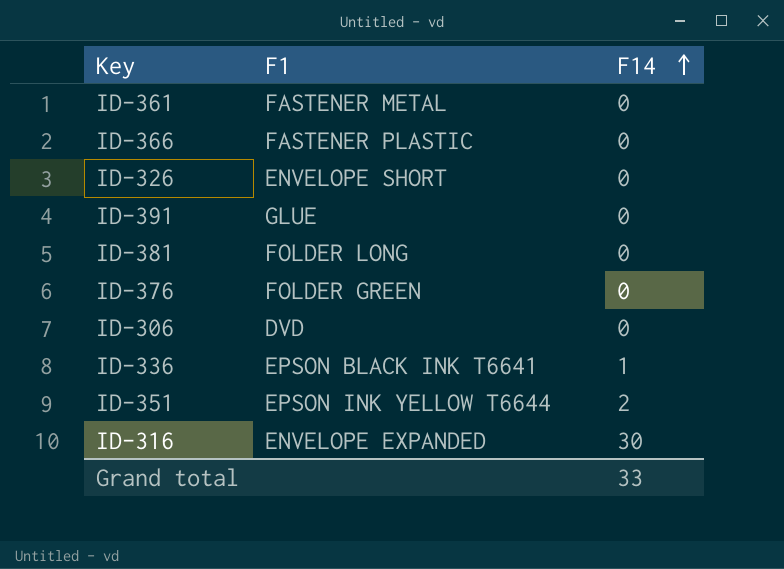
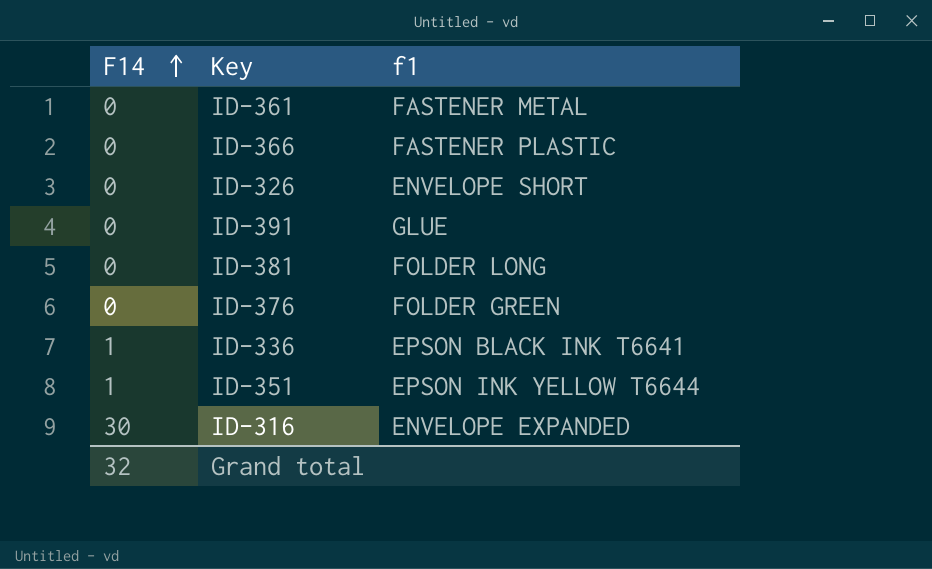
column F14 | position: 3 -> 1
column name: F1 -> f1
row ID-306: DVD | 0 -> none
ID-351 | F14: 2 -> 1
Grand total | F14: 33 -> 32

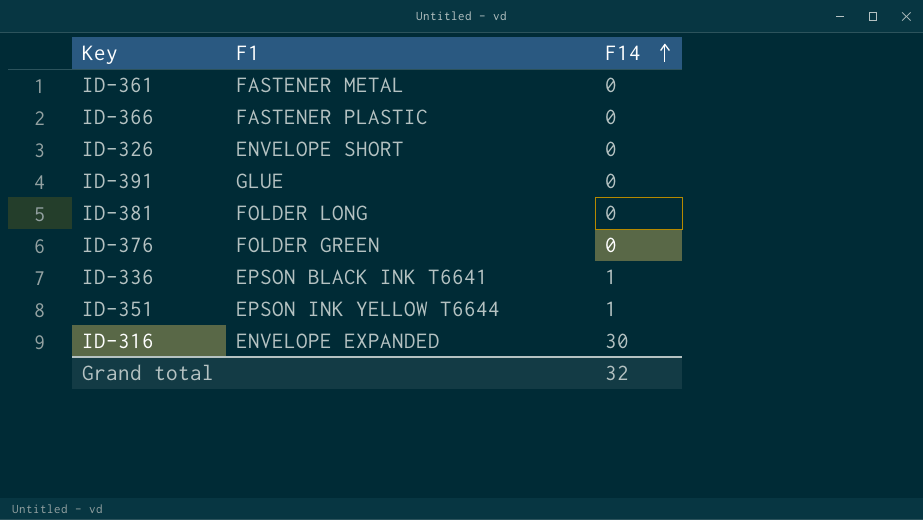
column name: f1 -> F1
column F14 | position: 1 -> 3

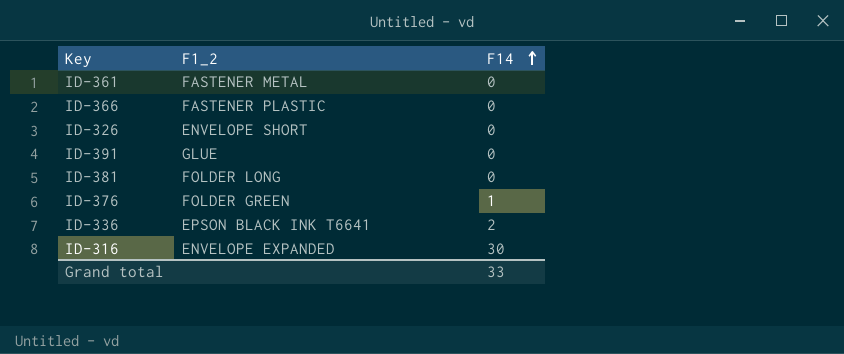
column name: F1 -> F1_2
row ID-351: EPSON INK YELLOW T6644 | 1 -> none
ID-376 | F14: 0 -> 1
ID-336 | F14: 1 -> 2
Grand total | F14: 32 -> 33

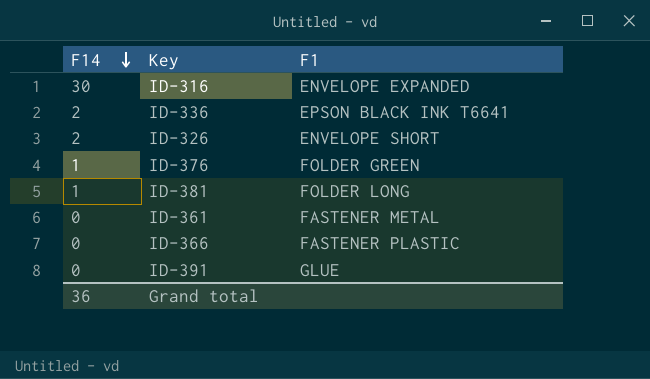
row order: F14 ascending -> F14 descending
column F14 | position: 3 -> 1
column name: F1_2 -> F1
ID-326 | F14: 0 -> 2
ID-381 | F14: 0 -> 1
Grand total | F14: 33 -> 36

